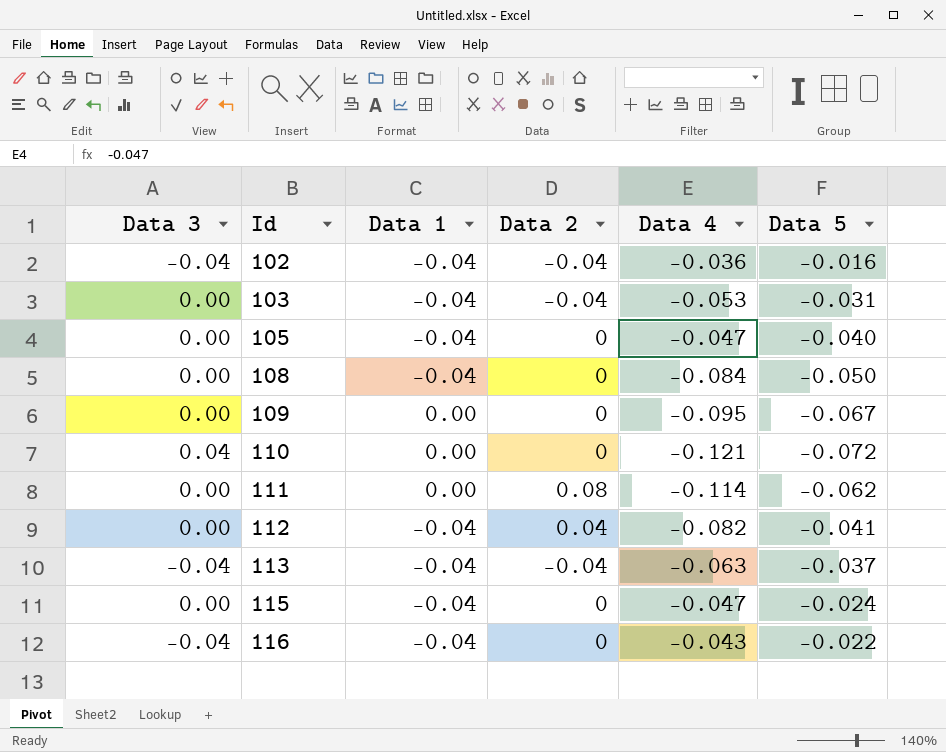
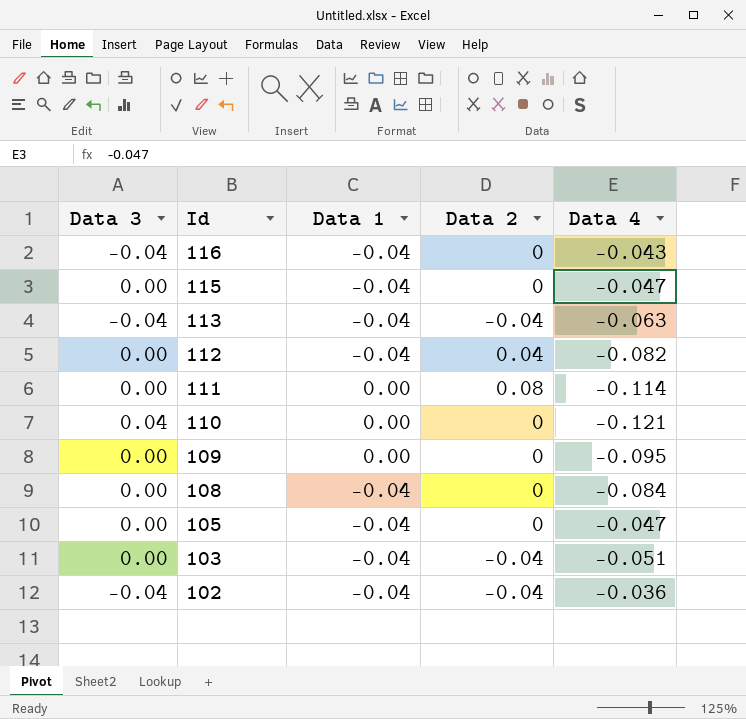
row order: Id ascending -> Id descending
column Data 5 | position: 6 -> none
103 | Data 4: -0.053 -> -0.051

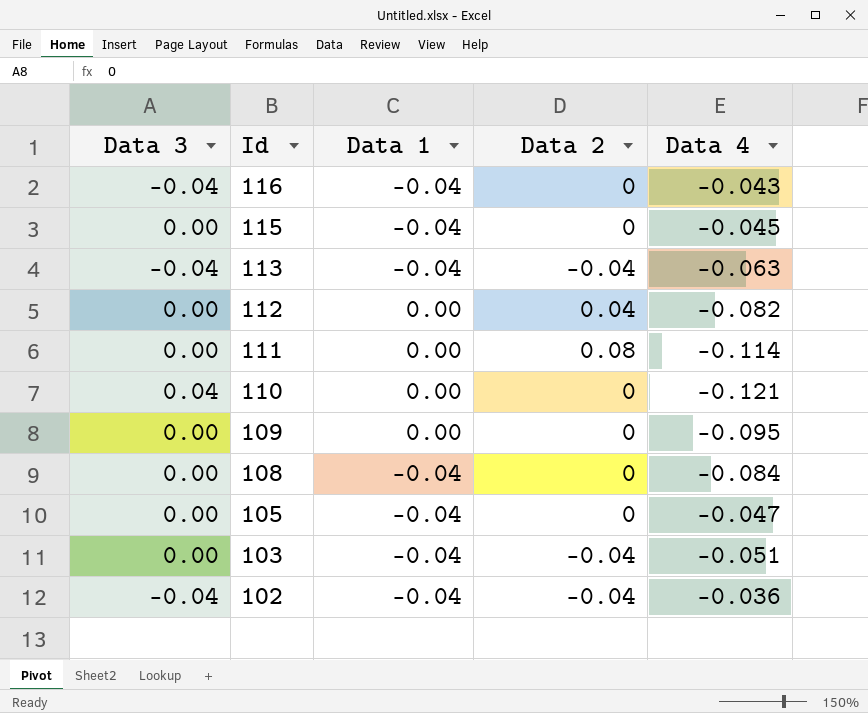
115 | Data 4: -0.047 -> -0.045
112 | Data 1: -0.04 -> 0.00

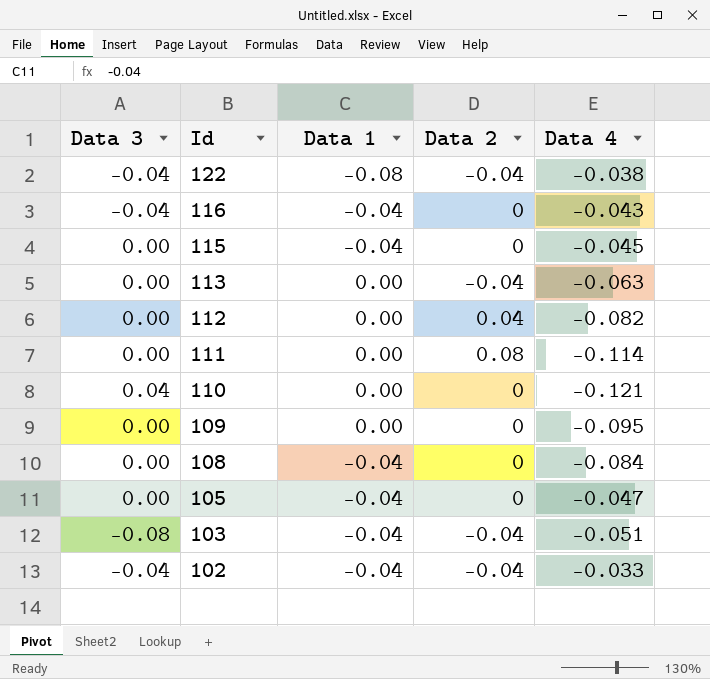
row 122: none -> -0.04 | -0.08 | -0.04 | -0.038
113 | Data 3: -0.04 -> 0.00
113 | Data 1: -0.04 -> 0.00
103 | Data 3: 0.00 -> -0.08
102 | Data 4: -0.036 -> -0.033

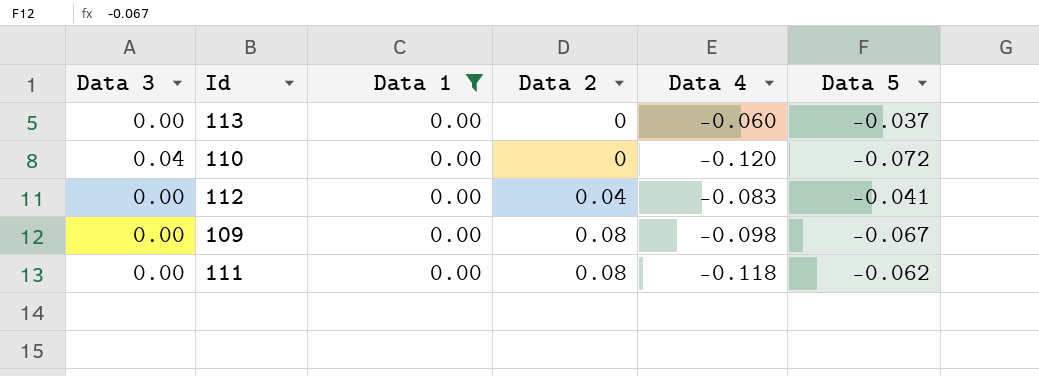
filter: none -> Data 1 = 0.00
row order: Id descending -> Data 2 ascending
column Data 5 | position: none -> 6
113 | Data 2: -0.04 -> 0
113 | Data 4: -0.063 -> -0.060
110 | Data 4: -0.121 -> -0.120
112 | Data 4: -0.082 -> -0.083
109 | Data 2: 0 -> 0.08
109 | Data 4: -0.095 -> -0.098
111 | Data 4: -0.114 -> -0.118

